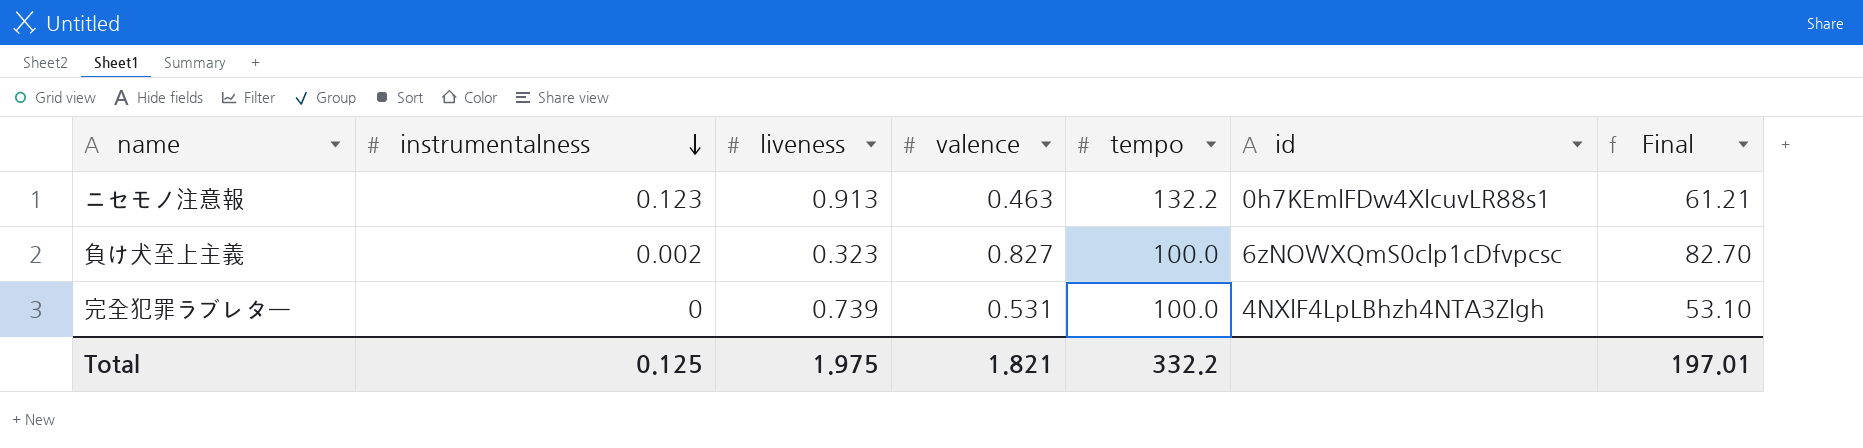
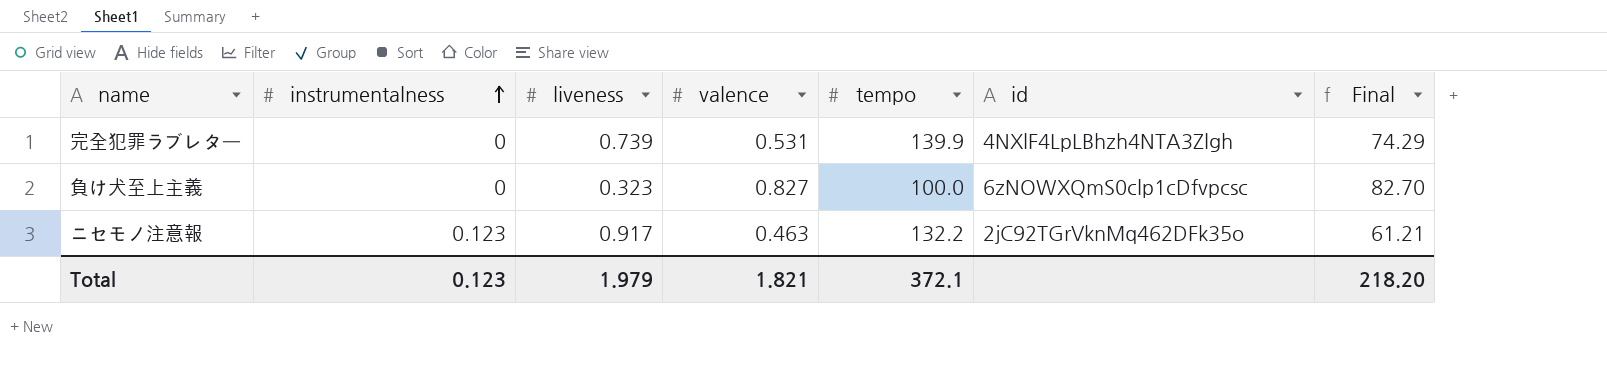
row order: instrumentalness descending -> instrumentalness ascending
完全犯罪ラブレター | tempo: 100.0 -> 139.9
完全犯罪ラブレター | Final: 53.10 -> 74.29
負け犬至上主義 | instrumentalness: 0.002 -> 0
ニセモノ注意報 | liveness: 0.913 -> 0.917
ニセモノ注意報 | id: 0h7KEmlFDw4XlcuvLR88s1 -> 2jC92TGrVknMq462DFk35o
Total | instrumentalness: 0.125 -> 0.123
Total | liveness: 1.975 -> 1.979
Total | tempo: 332.2 -> 372.1
Total | Final: 197.01 -> 218.20

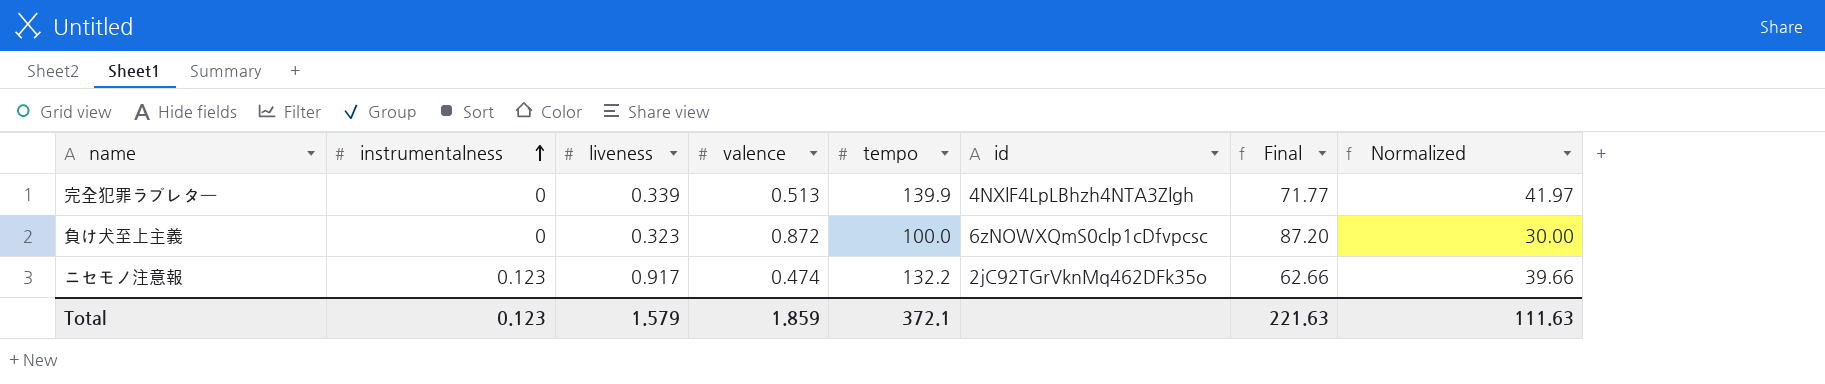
column Normalized | formula: none -> [tempo] * 0.3
完全犯罪ラブレター | liveness: 0.739 -> 0.339
完全犯罪ラブレター | valence: 0.531 -> 0.513
完全犯罪ラブレター | Final: 74.29 -> 71.77
負け犬至上主義 | valence: 0.827 -> 0.872
負け犬至上主義 | Final: 82.70 -> 87.20
ニセモノ注意報 | valence: 0.463 -> 0.474
ニセモノ注意報 | Final: 61.21 -> 62.66
Total | liveness: 1.979 -> 1.579
Total | valence: 1.821 -> 1.859
Total | Final: 218.20 -> 221.63

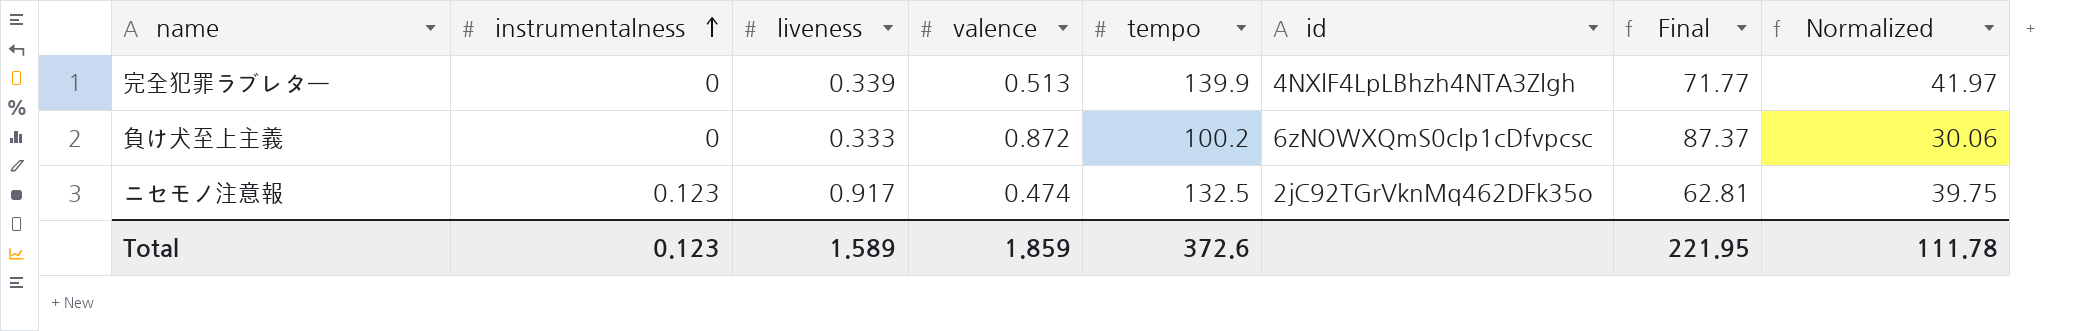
負け犬至上主義 | liveness: 0.323 -> 0.333
負け犬至上主義 | tempo: 100.0 -> 100.2
負け犬至上主義 | Final: 87.20 -> 87.37
負け犬至上主義 | Normalized: 30.00 -> 30.06
ニセモノ注意報 | tempo: 132.2 -> 132.5
ニセモノ注意報 | Final: 62.66 -> 62.81
ニセモノ注意報 | Normalized: 39.66 -> 39.75
Total | liveness: 1.579 -> 1.589
Total | tempo: 372.1 -> 372.6
Total | Final: 221.63 -> 221.95
Total | Normalized: 111.63 -> 111.78

